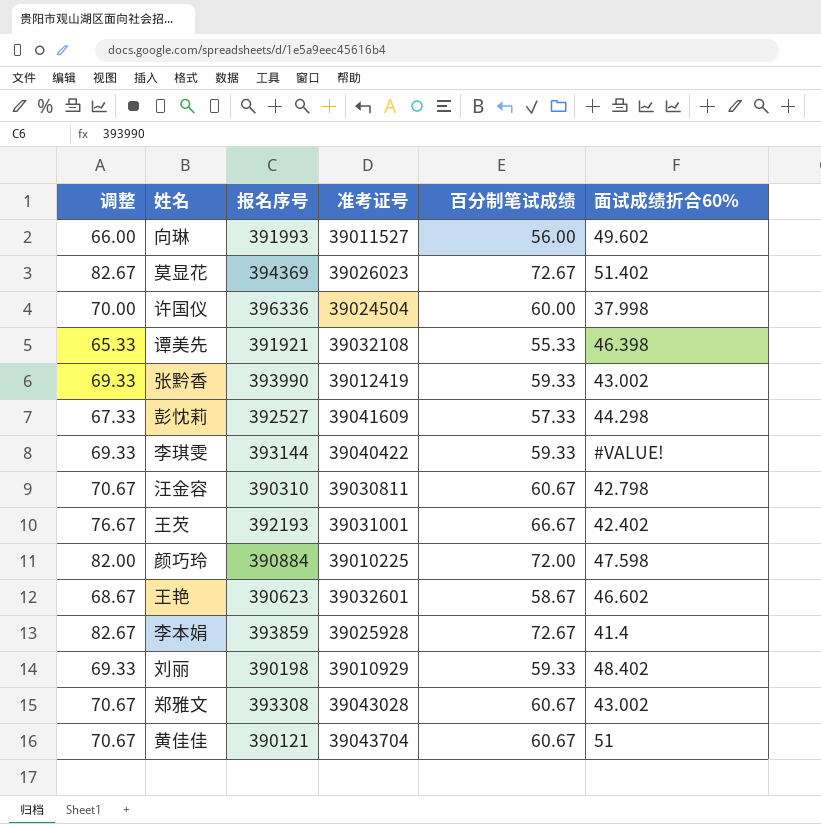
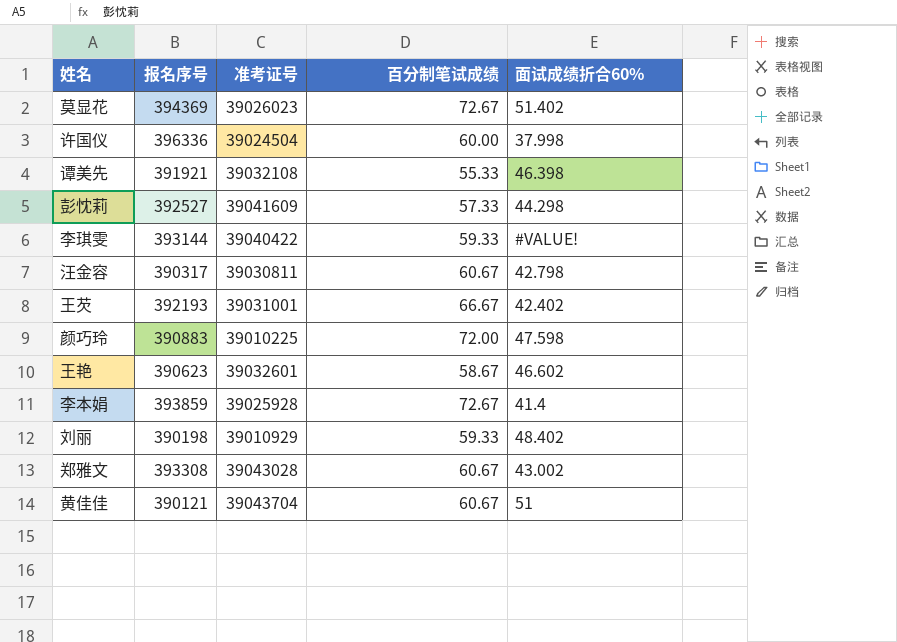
column 调整 | formula: [百分制笔试成绩] + 10 -> none
row 向琳: 66.00 | 391993 | 39011527 | 56.00 | 49.602 -> none
row 张黔香: 69.33 | 393990 | 39012419 | 59.33 | 43.002 -> none
汪金容 | 报名序号: 390310 -> 390317
颜巧玲 | 报名序号: 390884 -> 390883

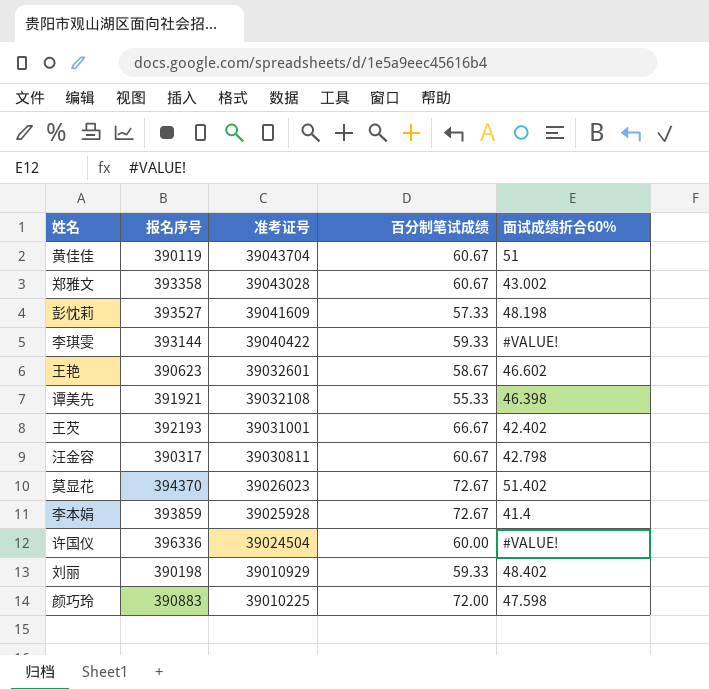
row order: none -> 准考证号 descending
黄佳佳 | 报名序号: 390121 -> 390119
郑雅文 | 报名序号: 393308 -> 393358
彭忱莉 | 报名序号: 392527 -> 393527
彭忱莉 | 面试成绩折合60%: 44.298 -> 48.198
莫显花 | 报名序号: 394369 -> 394370
许国仪 | 面试成绩折合60%: 37.998 -> #VALUE!

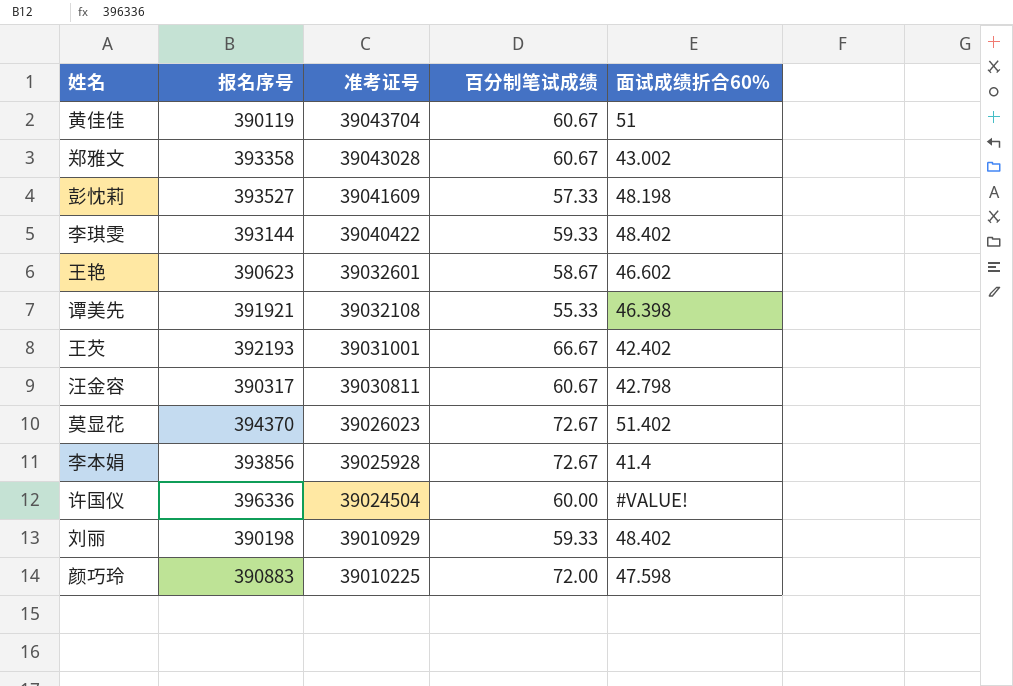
李琪雯 | 面试成绩折合60%: #VALUE! -> 48.402
李本娟 | 报名序号: 393859 -> 393856

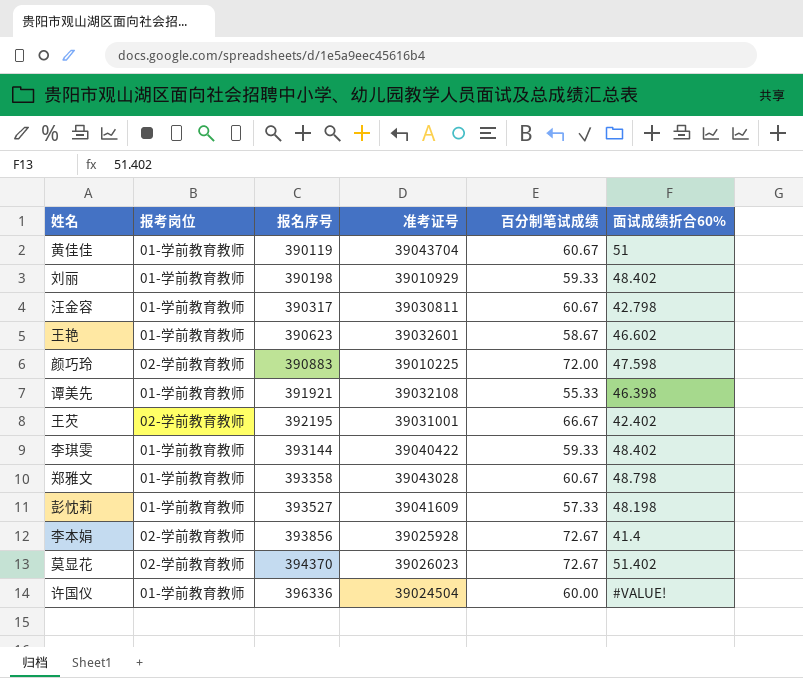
row order: 准考证号 descending -> 报名序号 ascending
column 报考岗位 | position: none -> 2
王芡 | 报名序号: 392193 -> 392195
郑雅文 | 面试成绩折合60%: 43.002 -> 48.798

